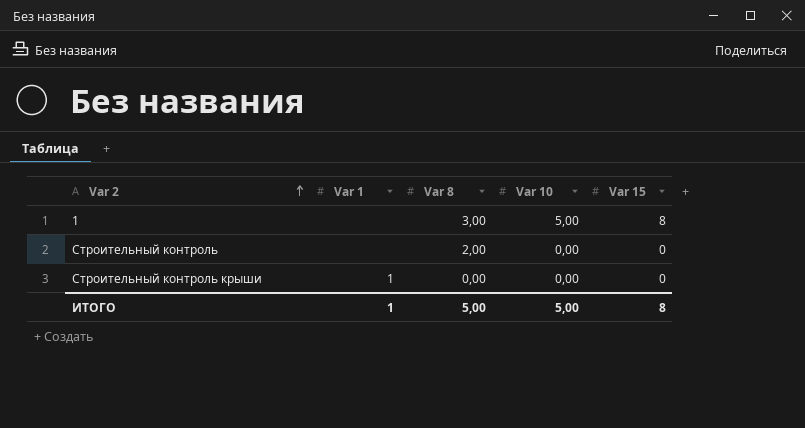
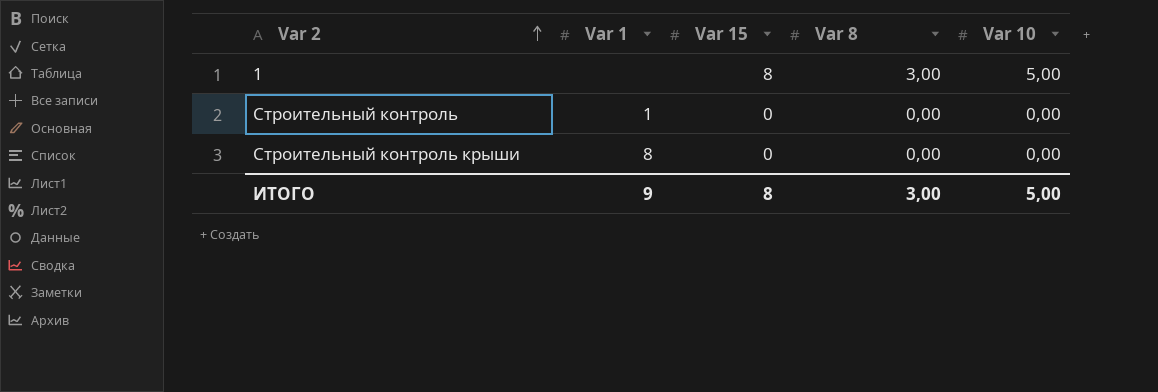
column Var 15 | position: 5 -> 3
Строительный контроль | Var 1: none -> 1
Строительный контроль | Var 8: 2,00 -> 0,00
Строительный контроль крыши | Var 1: 1 -> 8
ИТОГО | Var 1: 1 -> 9
ИТОГО | Var 8: 5,00 -> 3,00

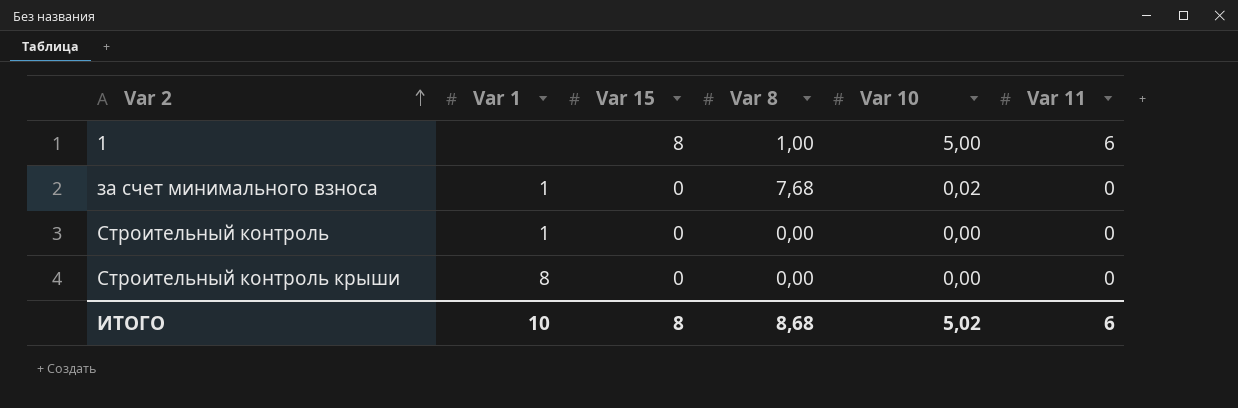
column Var 11 | position: none -> 6
1 | Var 8: 3,00 -> 1,00
row за счет минимального взноса: none -> 1 | 0 | 7,68 | 0,02 | 0
ИТОГО | Var 1: 9 -> 10
ИТОГО | Var 8: 3,00 -> 8,68
ИТОГО | Var 10: 5,00 -> 5,02

